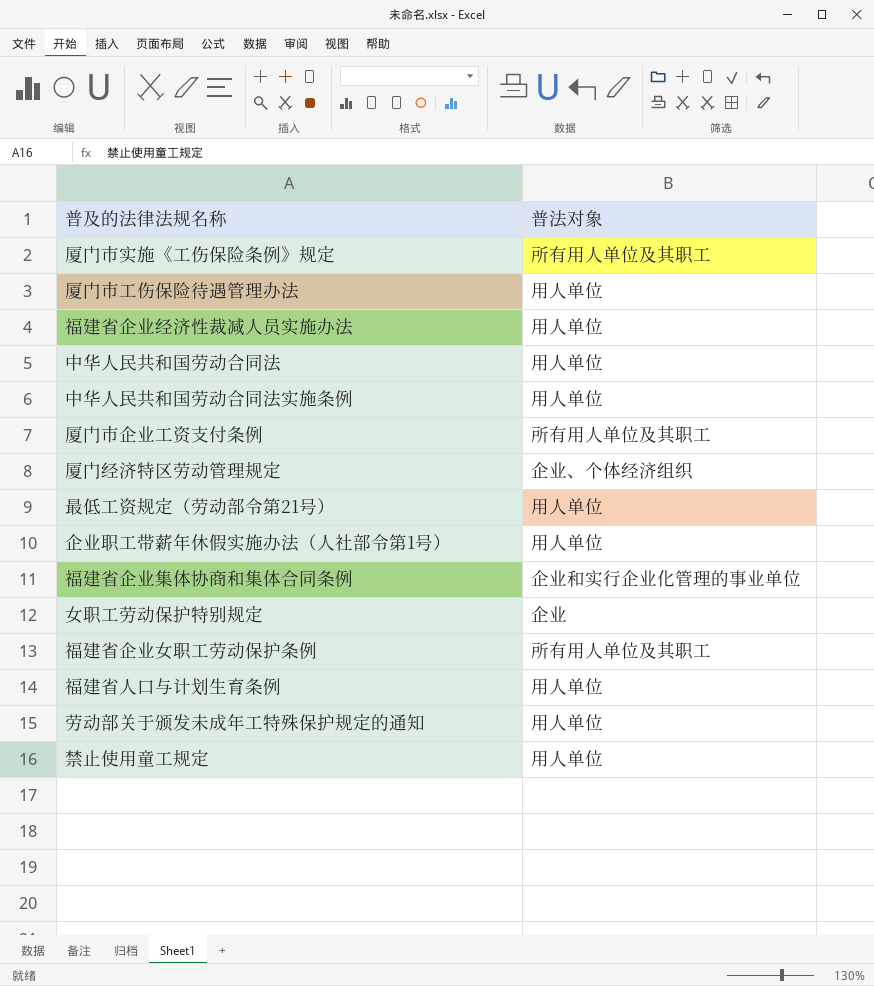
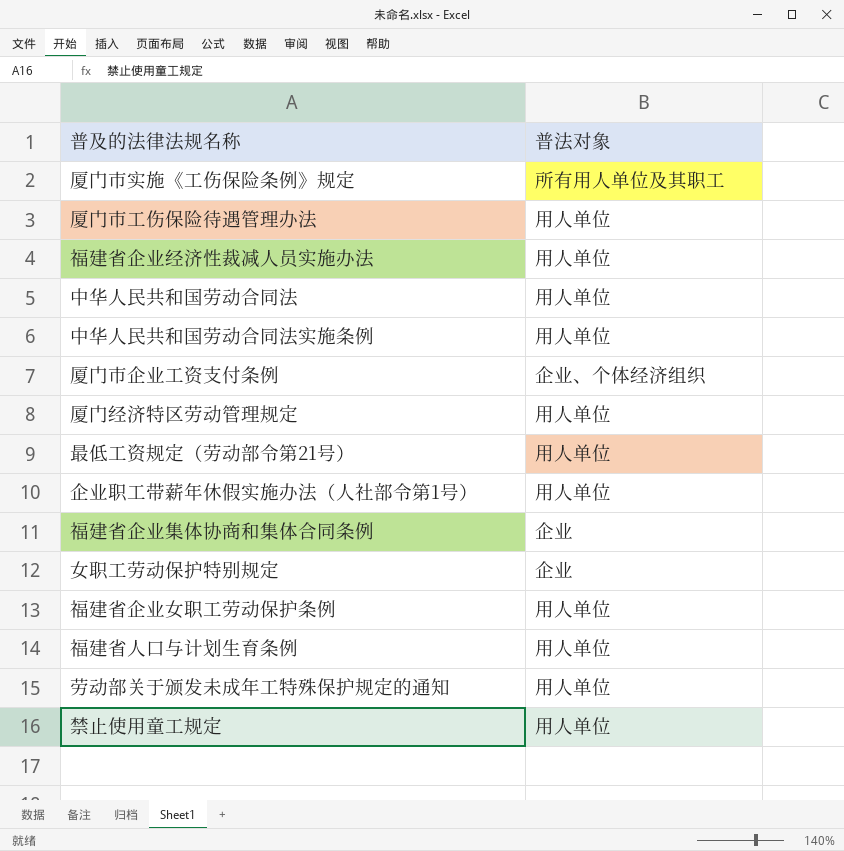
厦门市企业工资支付条例 | 普法对象: 所有用人单位及其职工 -> 企业、个体经济组织
厦门经济特区劳动管理规定 | 普法对象: 企业、个体经济组织 -> 用人单位
福建省企业集体协商和集体合同条例 | 普法对象: 企业和实行企业化管理的事业单位 -> 企业
福建省企业女职工劳动保护条例 | 普法对象: 所有用人单位及其职工 -> 用人单位

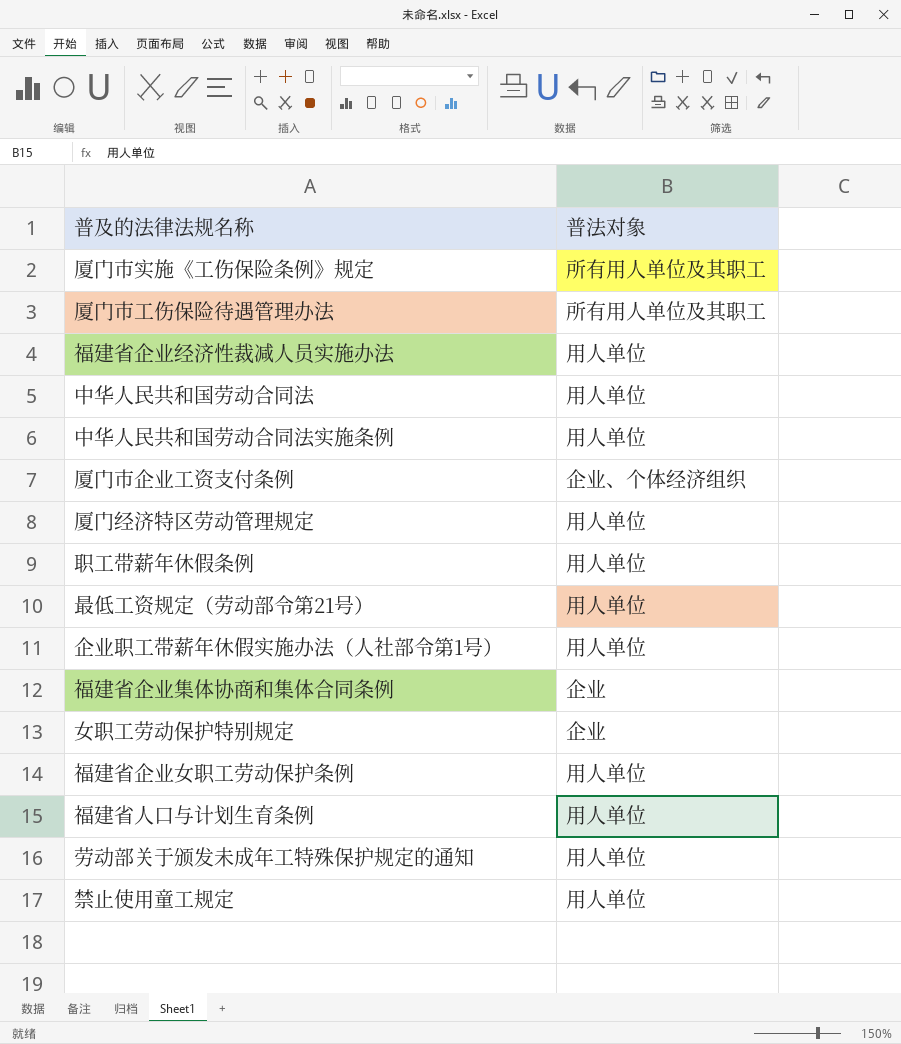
厦门市工伤保险待遇管理办法 | 普法对象: 用人单位 -> 所有用人单位及其职工
row 职工带薪年休假条例: none -> 用人单位

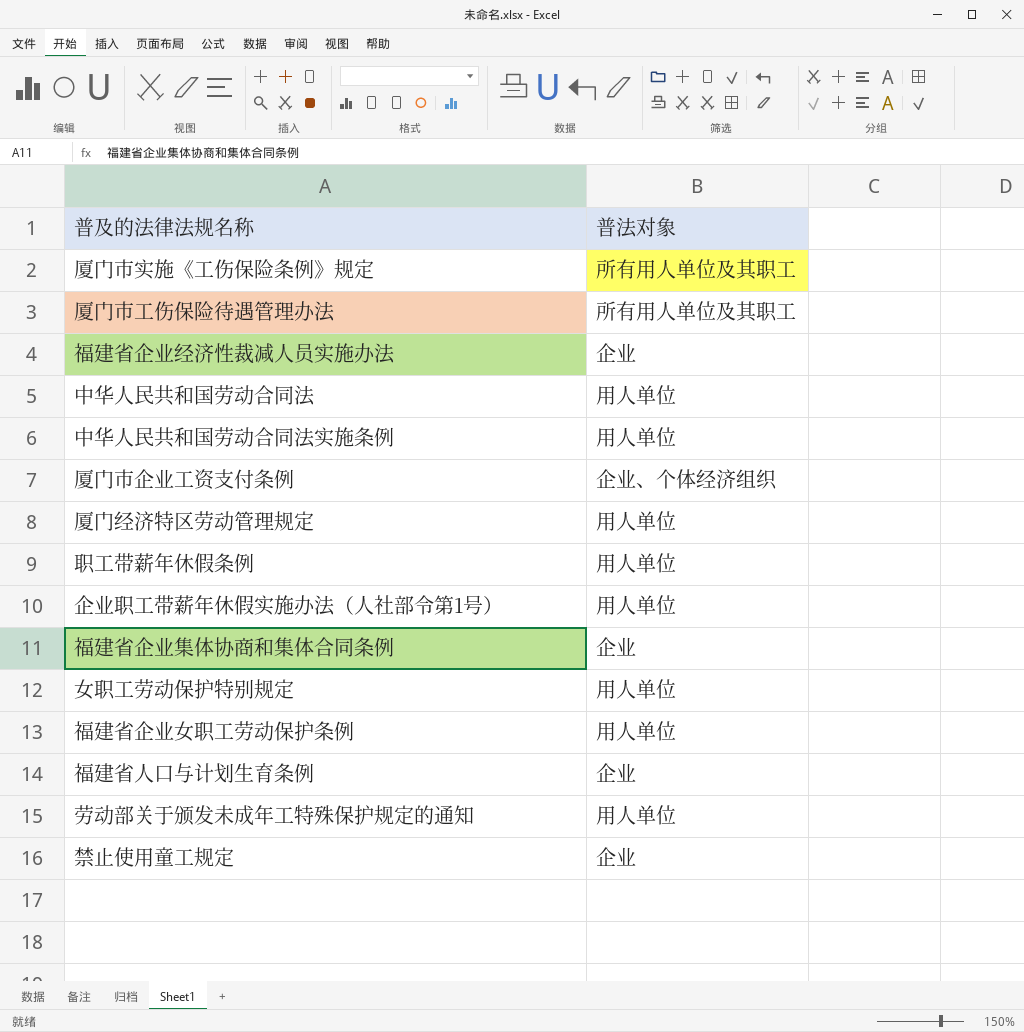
row 最低工资规定（劳动部令第21号）: 用人单位 -> none
福建省企业经济性裁减人员实施办法 | 普法对象: 用人单位 -> 企业
女职工劳动保护特别规定 | 普法对象: 企业 -> 用人单位
福建省人口与计划生育条例 | 普法对象: 用人单位 -> 企业
禁止使用童工规定 | 普法对象: 用人单位 -> 企业

